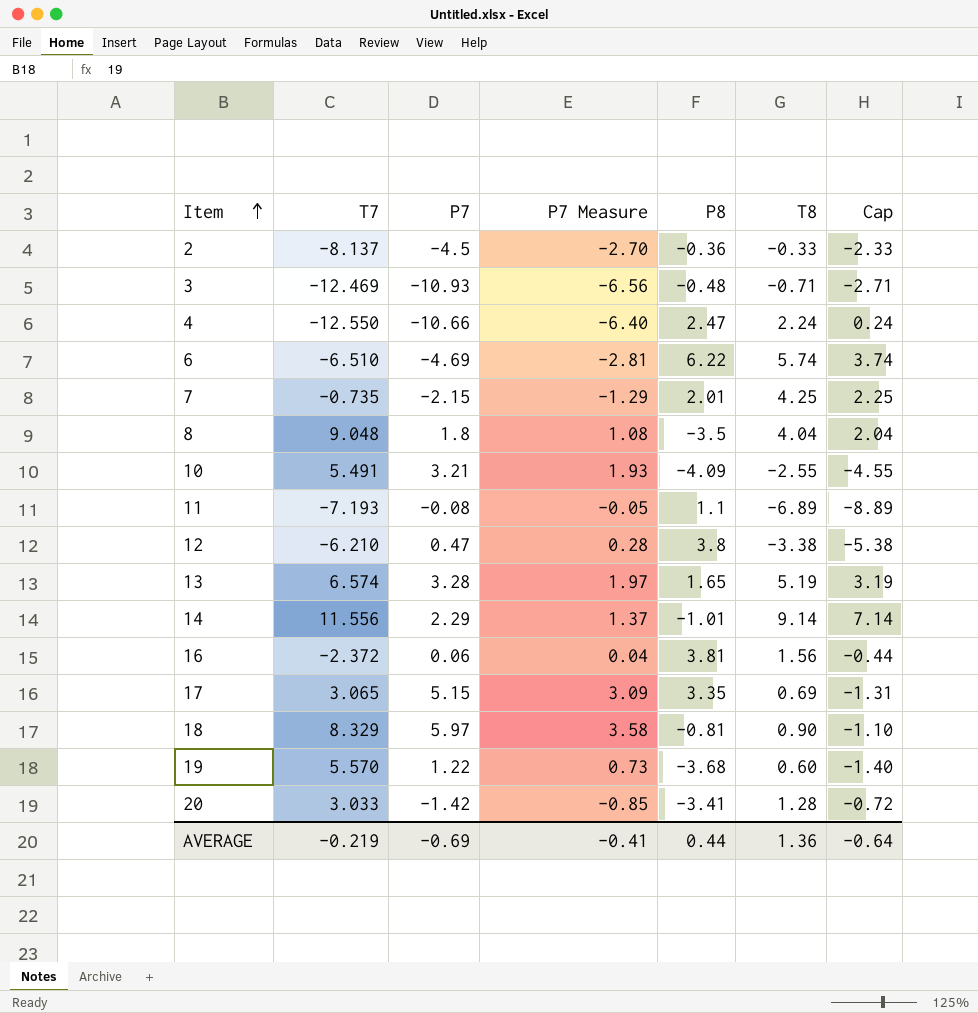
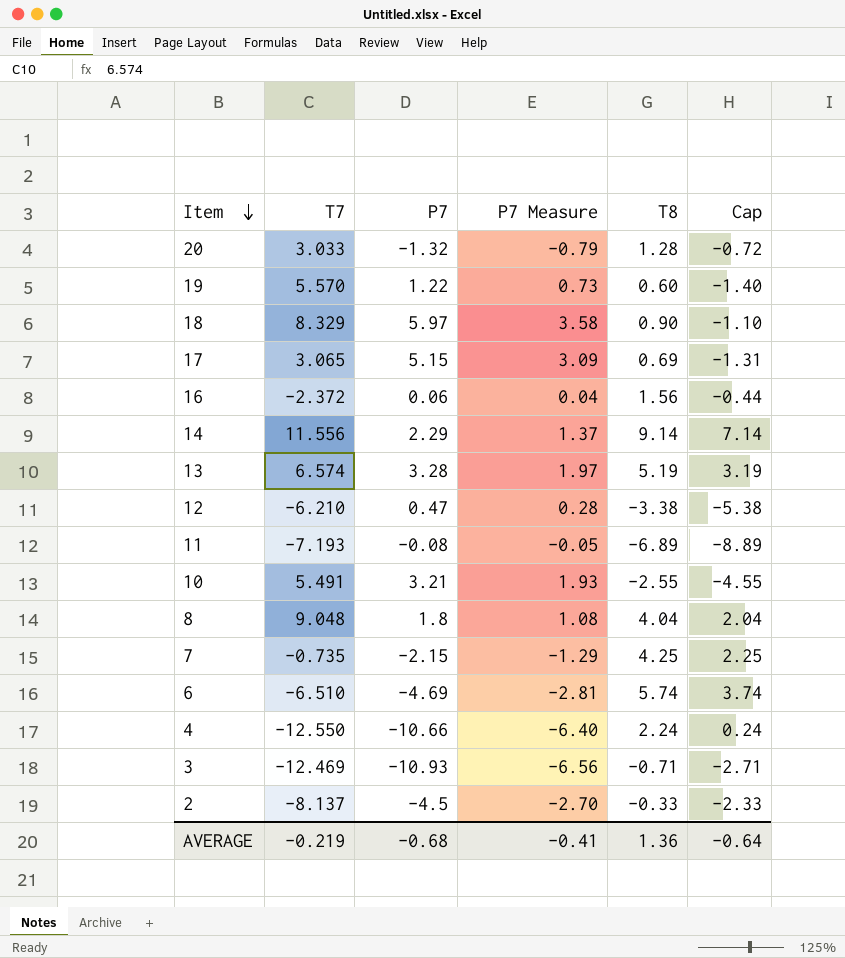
row order: Item ascending -> Item descending
column P8 | position: 5 -> none
20 | P7: -1.42 -> -1.32
20 | P7 Measure: -0.85 -> -0.79
AVERAGE | P7: -0.69 -> -0.68

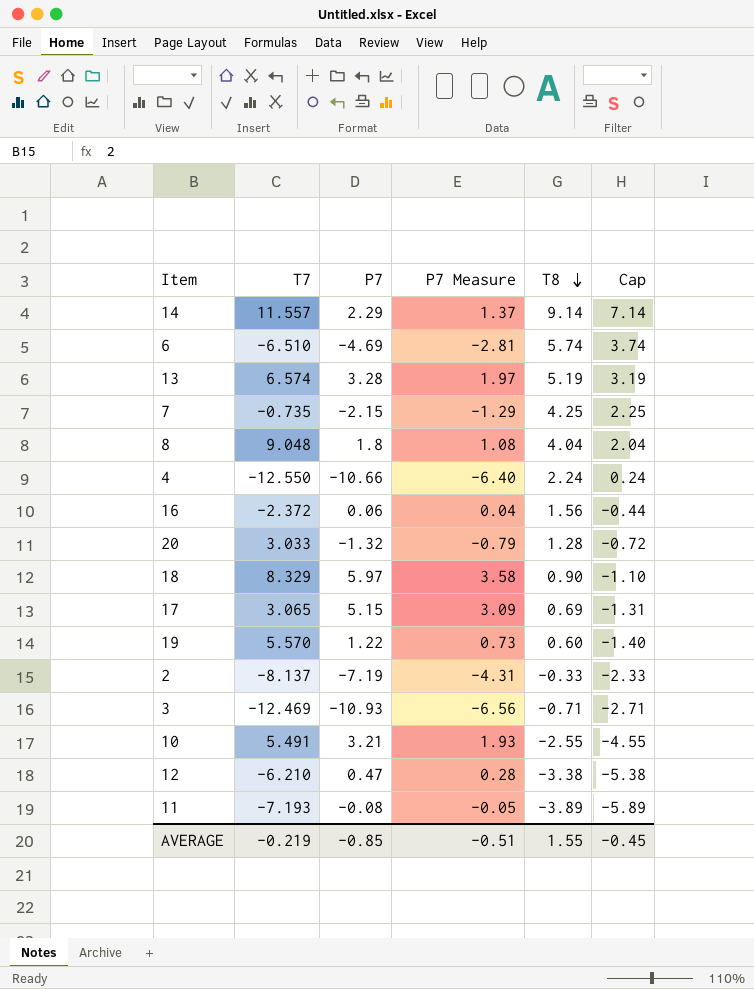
row order: Item descending -> T8 descending
14 | T7: 11.556 -> 11.557
2 | P7: -4.5 -> -7.19
2 | P7 Measure: -2.70 -> -4.31
11 | T8: -6.89 -> -3.89
11 | Cap: -8.89 -> -5.89
AVERAGE | P7: -0.68 -> -0.85
AVERAGE | P7 Measure: -0.41 -> -0.51
AVERAGE | T8: 1.36 -> 1.55
AVERAGE | Cap: -0.64 -> -0.45

